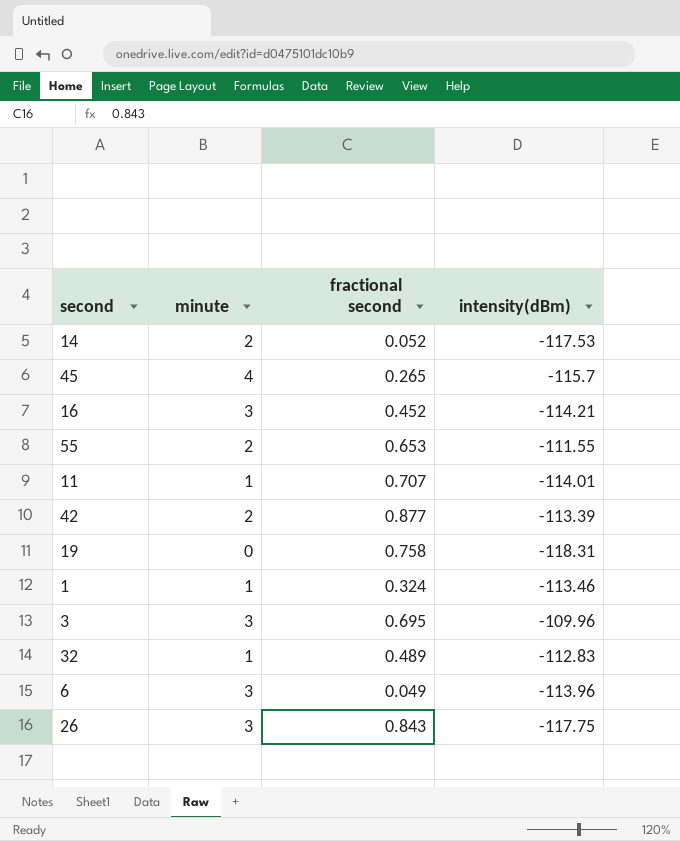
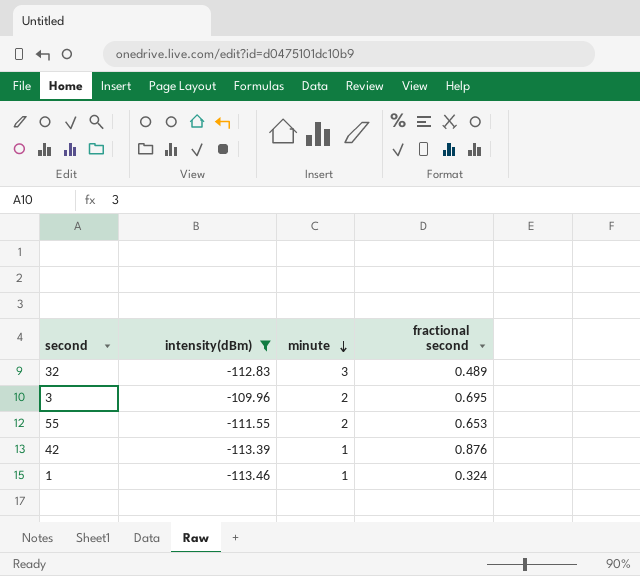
filter: none -> intensity(dBm) >= -113.46
row order: none -> minute descending
column intensity(dBm) | position: 4 -> 2
32 | minute: 1 -> 3
3 | minute: 3 -> 2
42 | minute: 2 -> 1
42 | fractional second: 0.877 -> 0.876

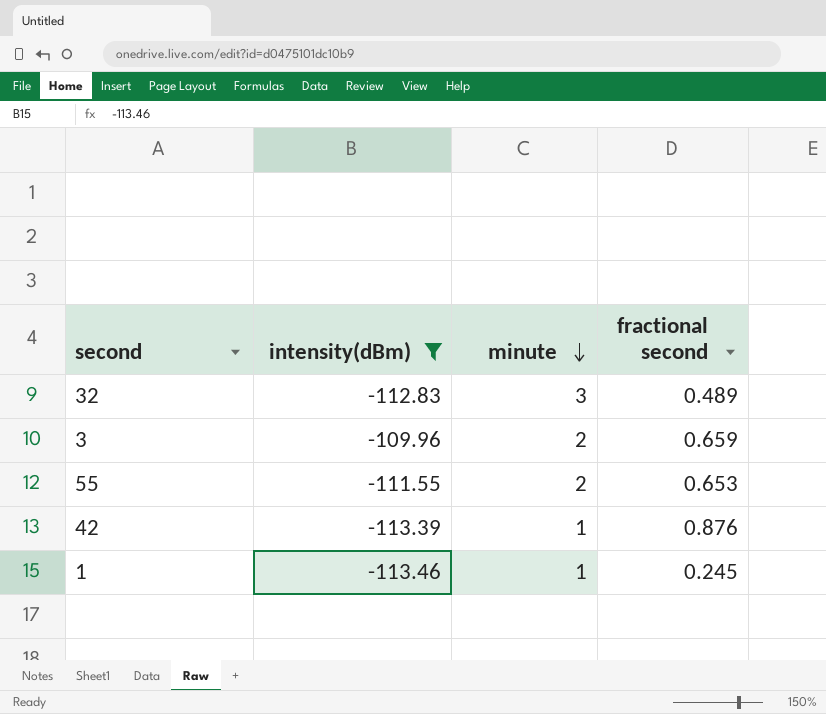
3 | fractional second: 0.695 -> 0.659
1 | fractional second: 0.324 -> 0.245

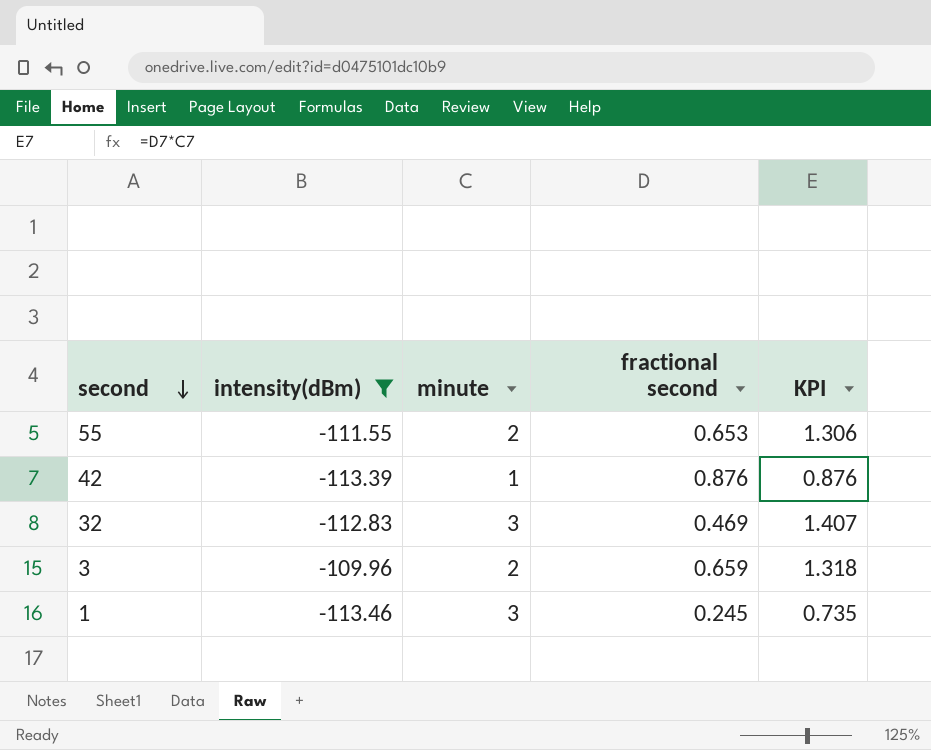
row order: minute descending -> second descending
column KPI | formula: none -> [minute] * [fractional second]
32 | fractional second: 0.489 -> 0.469
1 | minute: 1 -> 3

